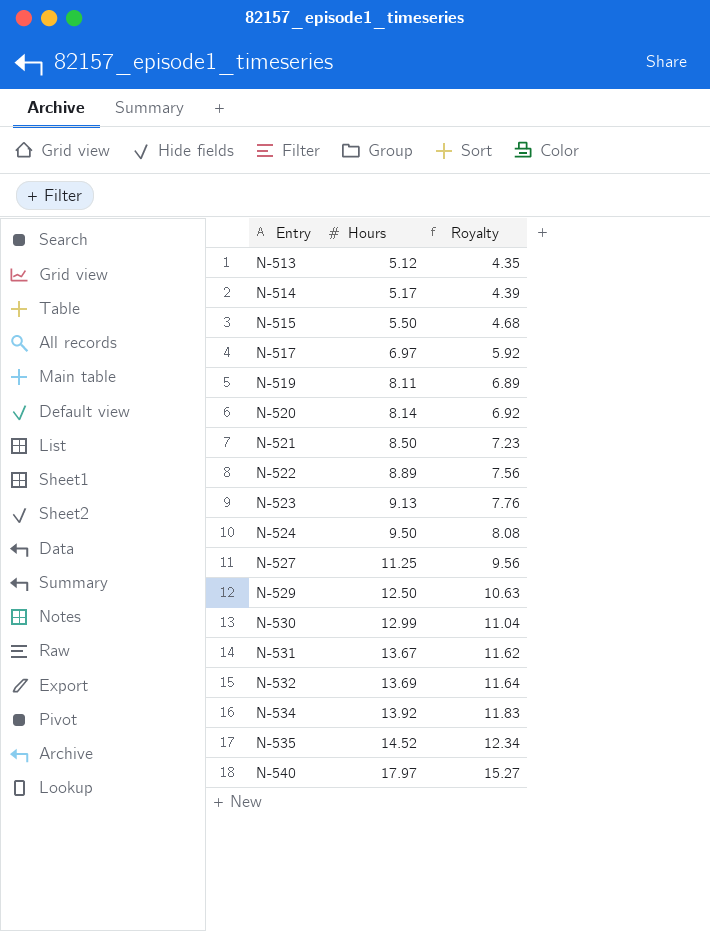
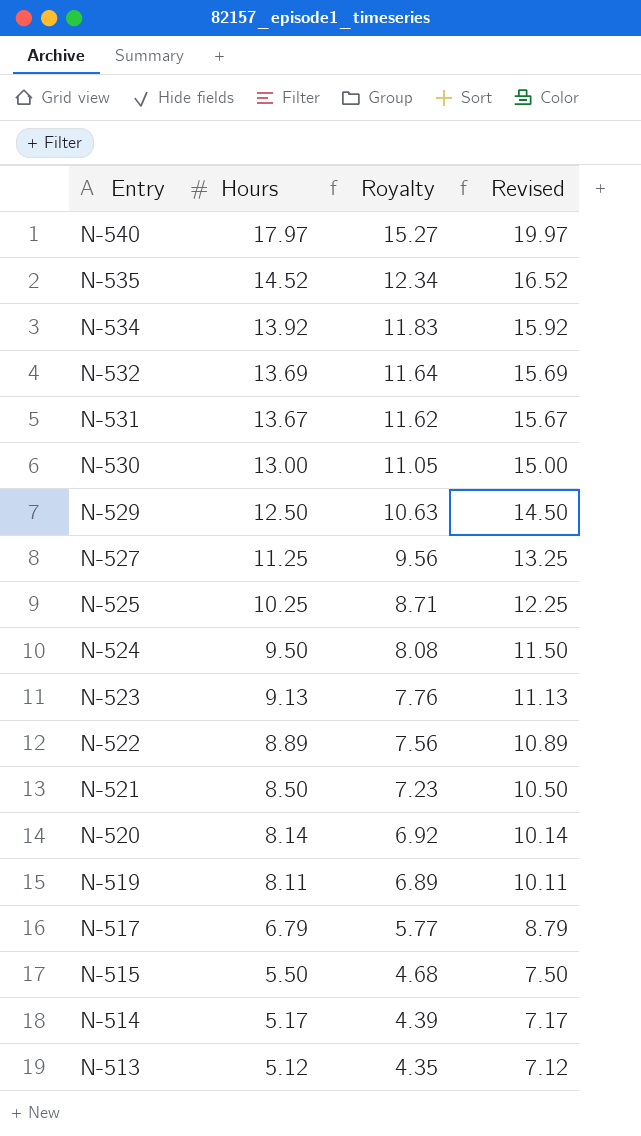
row order: Entry ascending -> Entry descending
column Revised | formula: none -> [Hours] + 2
N-530 | Hours: 12.99 -> 13.00
N-530 | Royalty: 11.04 -> 11.05
row N-525: none -> 10.25 | 8.71 | 12.25
N-517 | Hours: 6.97 -> 6.79
N-517 | Royalty: 5.92 -> 5.77

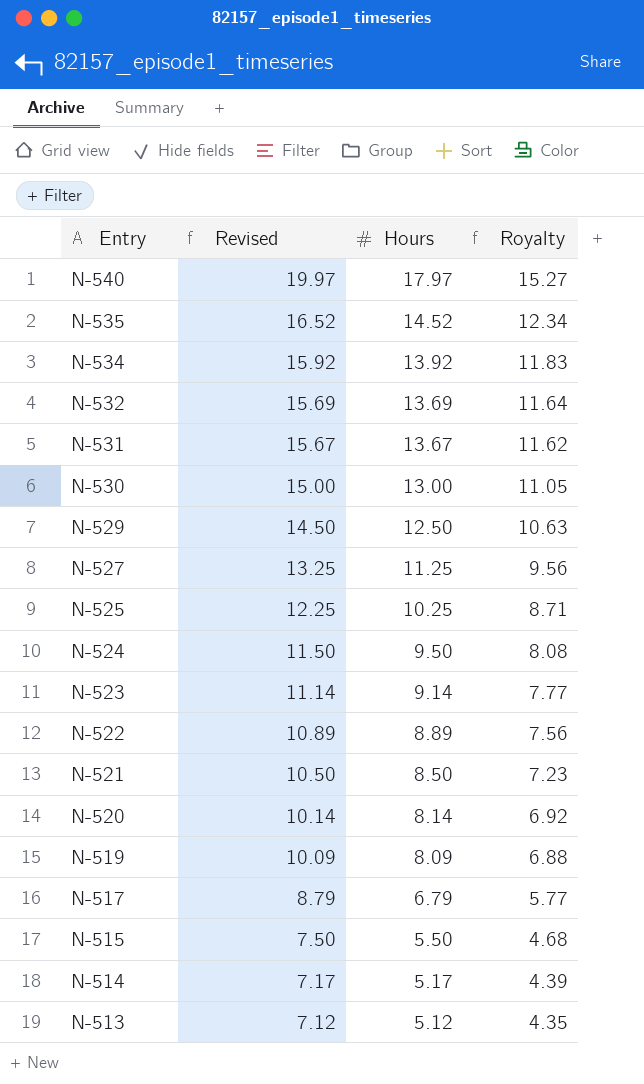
column Revised | position: 4 -> 2
N-523 | Revised: 11.13 -> 11.14
N-523 | Hours: 9.13 -> 9.14
N-523 | Royalty: 7.76 -> 7.77
N-519 | Revised: 10.11 -> 10.09
N-519 | Hours: 8.11 -> 8.09
N-519 | Royalty: 6.89 -> 6.88

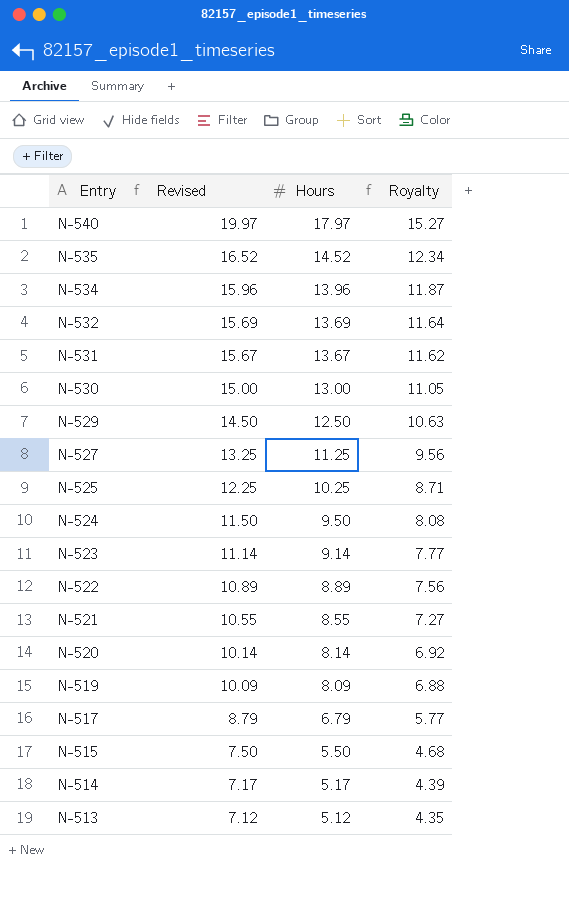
N-534 | Revised: 15.92 -> 15.96
N-534 | Hours: 13.92 -> 13.96
N-534 | Royalty: 11.83 -> 11.87
N-521 | Revised: 10.50 -> 10.55
N-521 | Hours: 8.50 -> 8.55
N-521 | Royalty: 7.23 -> 7.27

